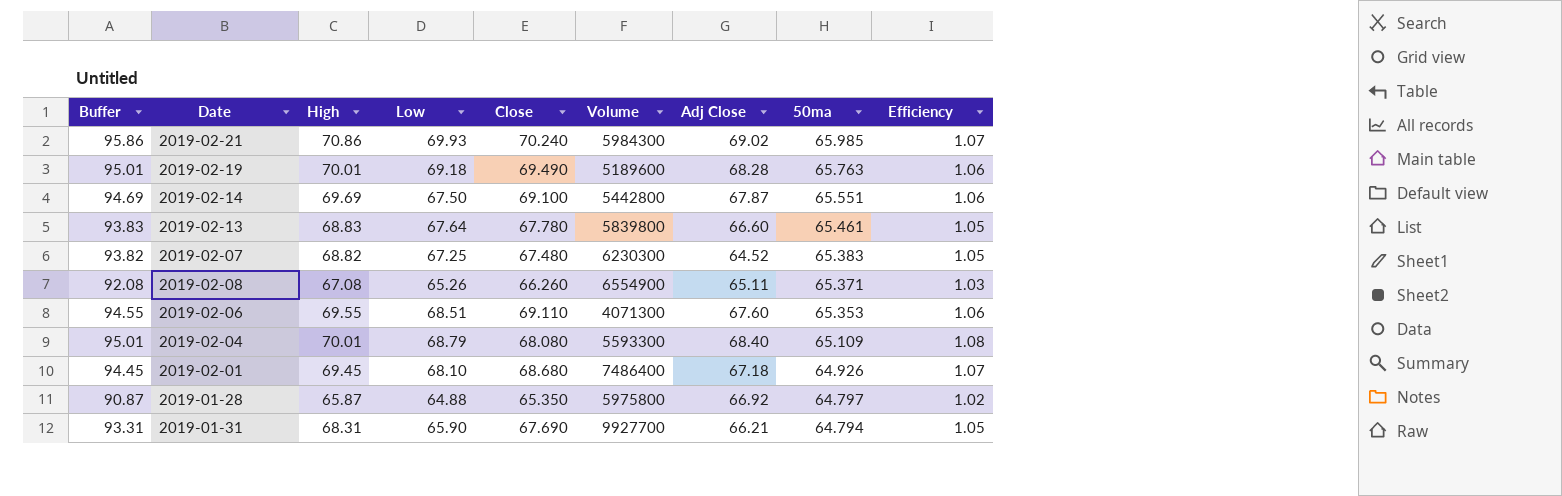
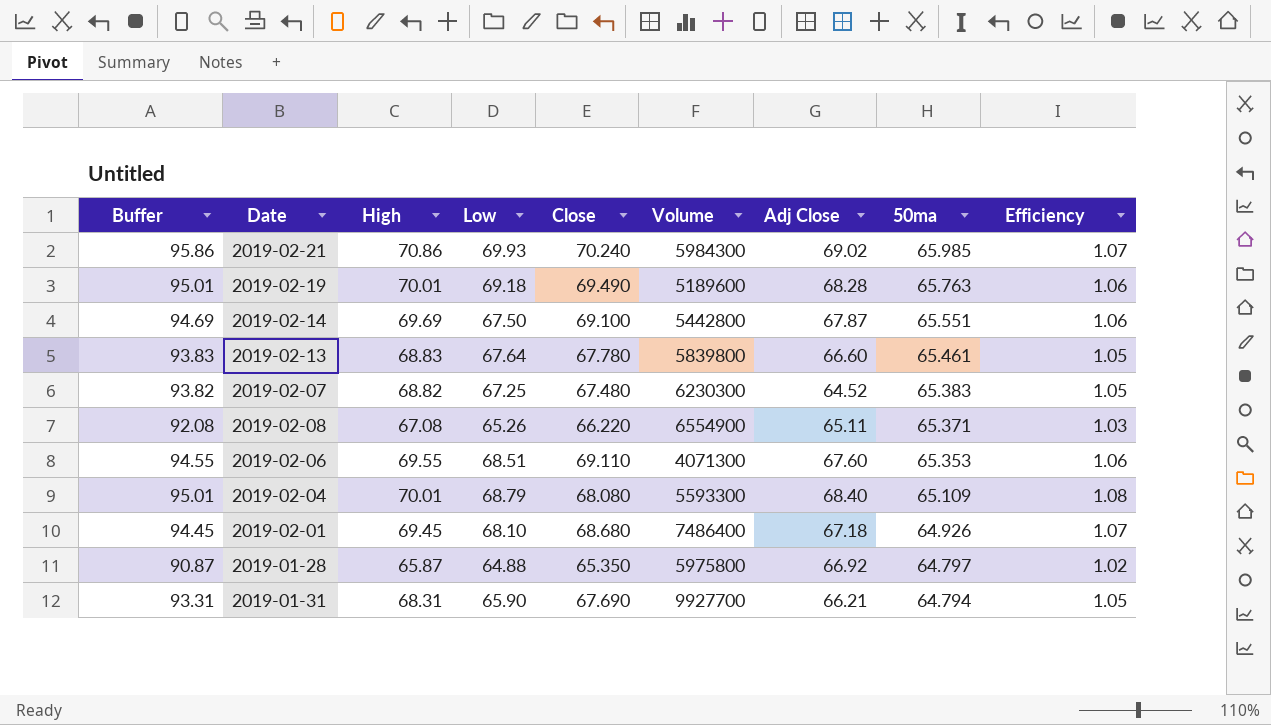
2019-02-08 | Close: 66.260 -> 66.220

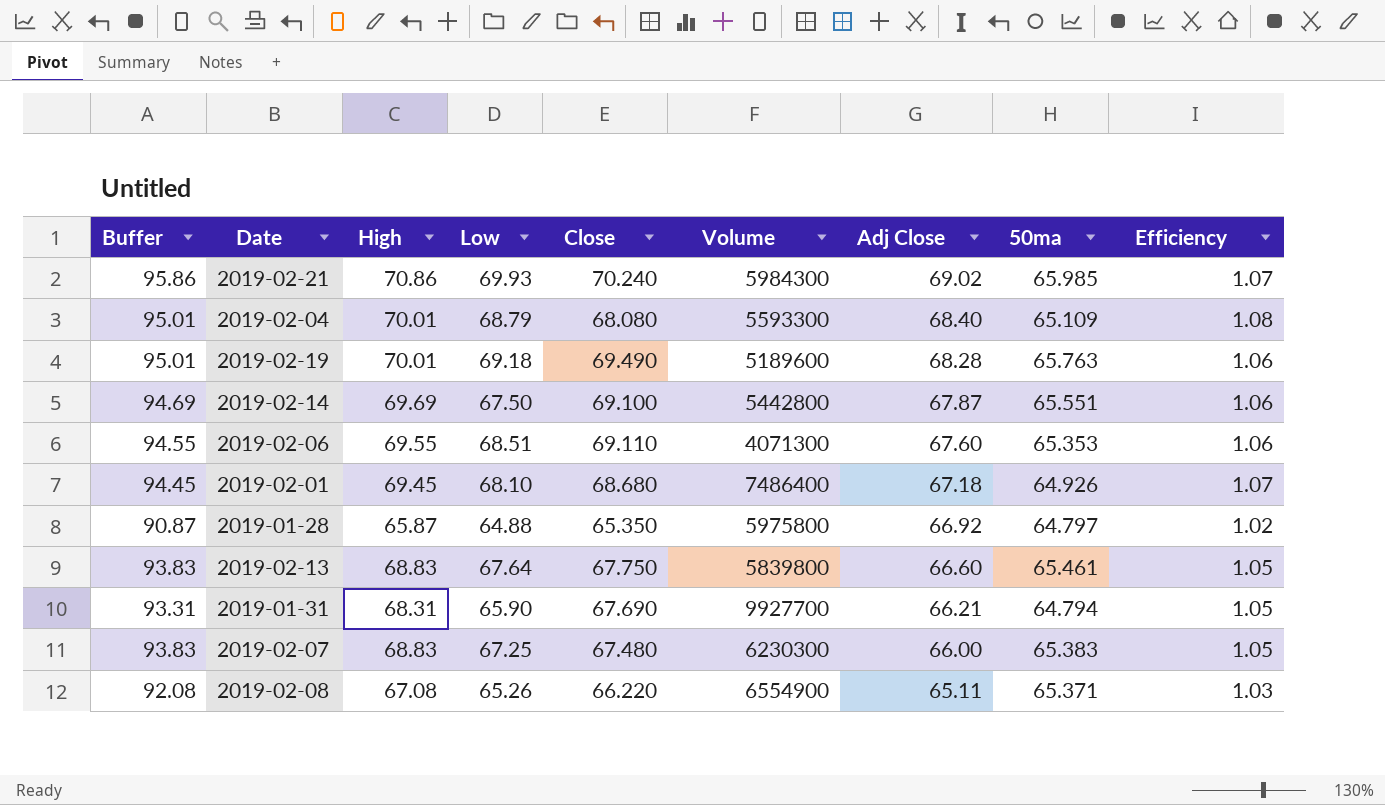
row order: 50ma descending -> Adj Close descending
2019-02-13 | Close: 67.780 -> 67.750
2019-02-07 | Buffer: 93.82 -> 93.83
2019-02-07 | High: 68.82 -> 68.83
2019-02-07 | Adj Close: 64.52 -> 66.00

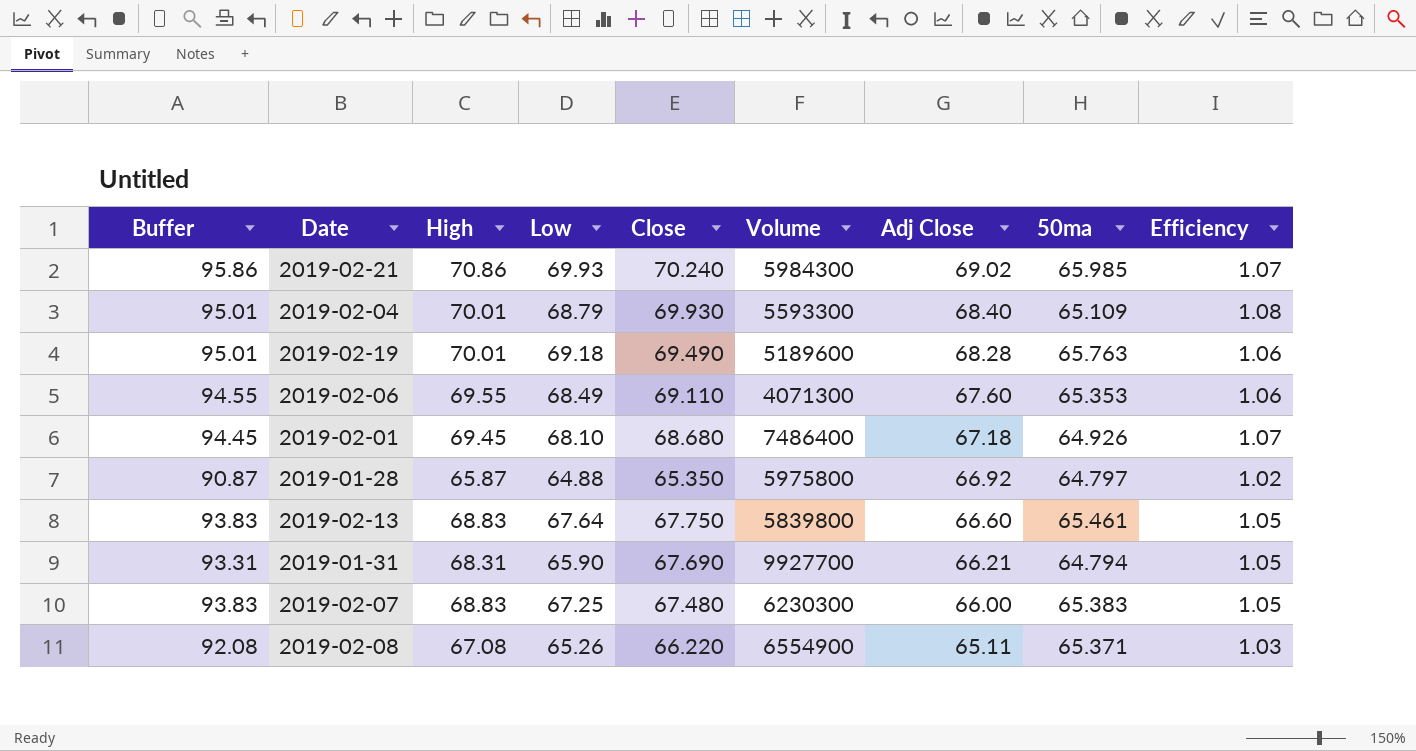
row 2019-02-14: 94.69 | 69.69 | 67.50 | 69.100 | 5442800 | 67.87 | 65.551 | 1.06 -> none
2019-02-04 | Close: 68.080 -> 69.930
2019-02-06 | Low: 68.51 -> 68.49

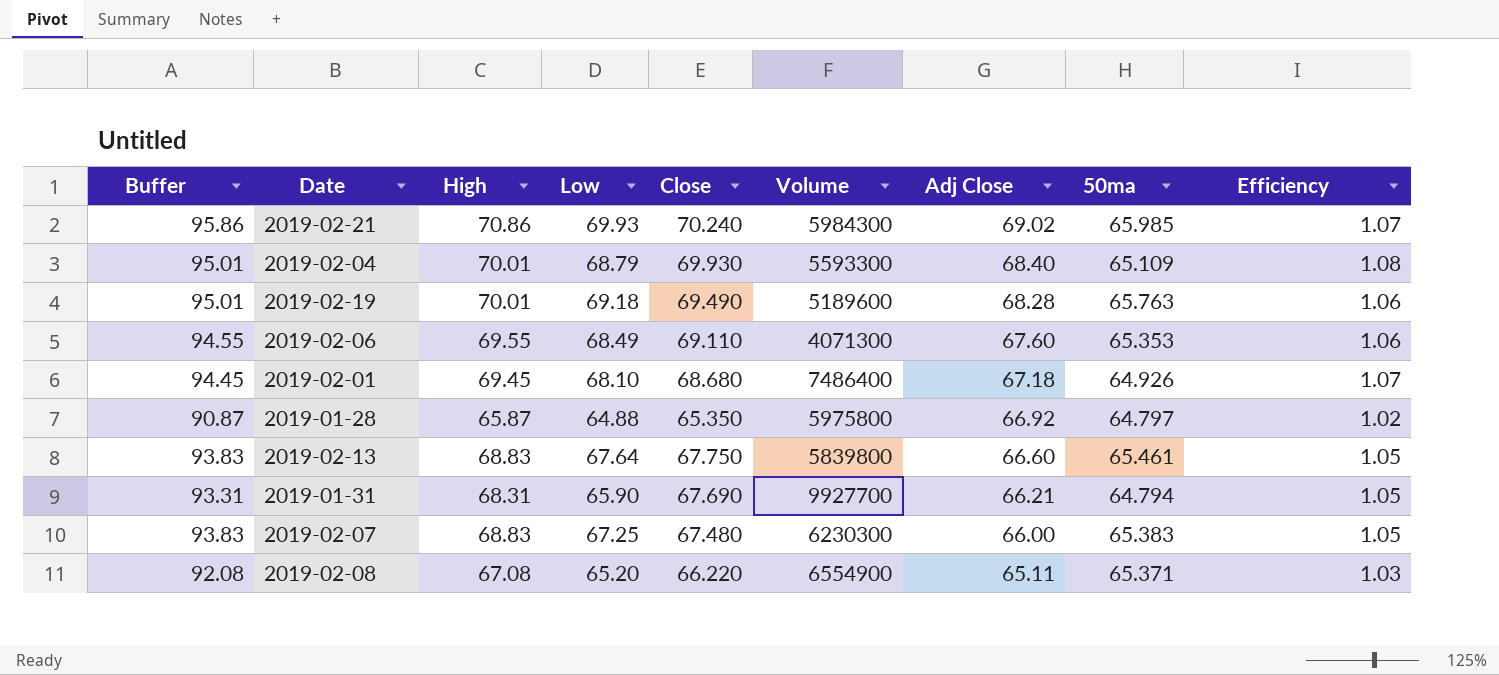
2019-02-08 | Low: 65.26 -> 65.20

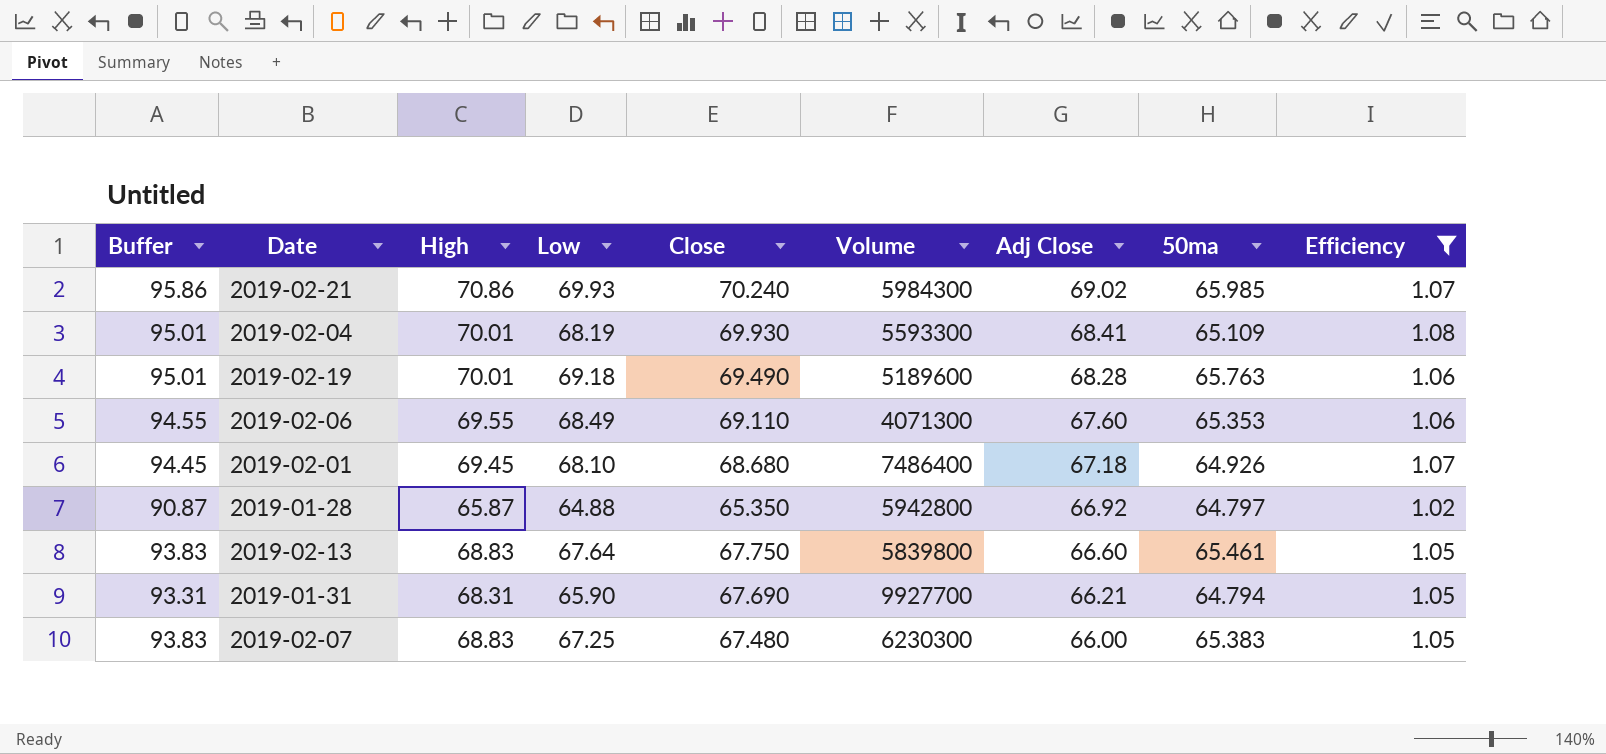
filter: none -> Efficiency != 1.03
2019-02-04 | Low: 68.79 -> 68.19
2019-02-04 | Adj Close: 68.40 -> 68.41
2019-01-28 | Volume: 5975800 -> 5942800

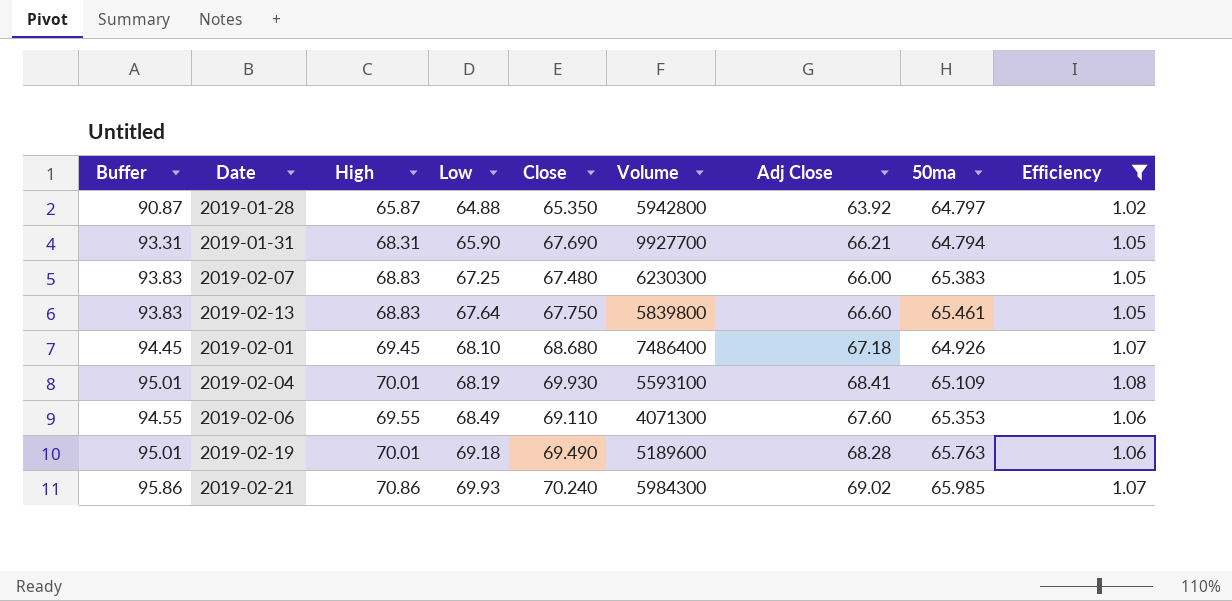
row order: Adj Close descending -> Low ascending
2019-01-28 | Adj Close: 66.92 -> 63.92
2019-02-04 | Volume: 5593300 -> 5593100

